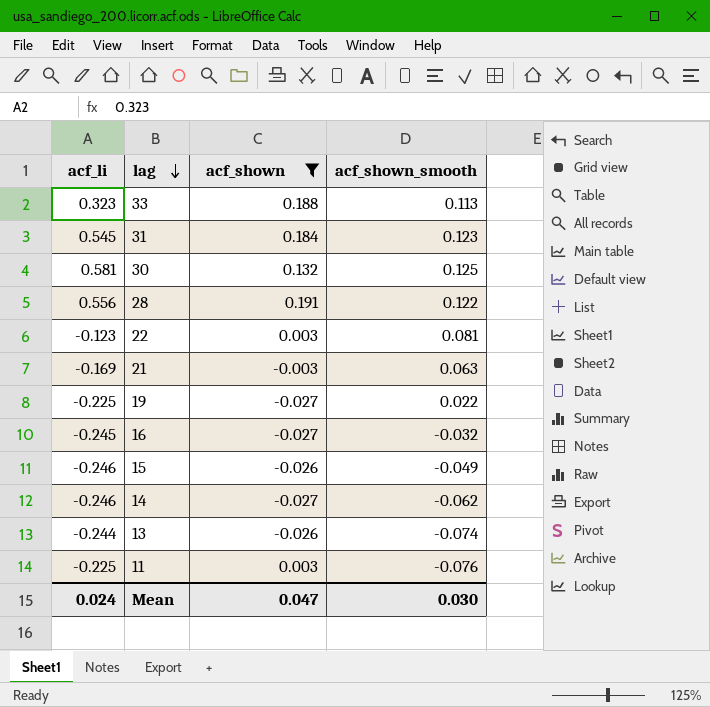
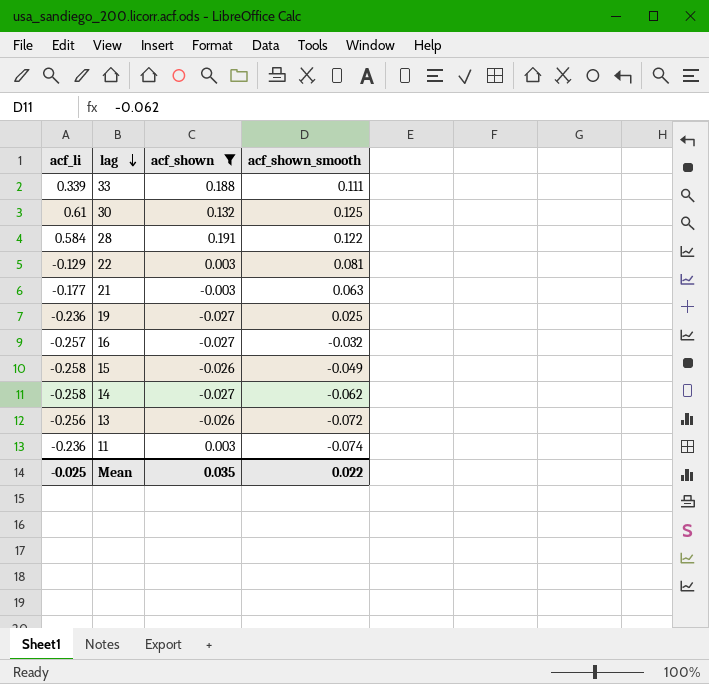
row 31: 0.545 | 0.184 | 0.123 -> none
33 | acf_li: 0.323 -> 0.339
33 | acf_shown_smooth: 0.113 -> 0.111
30 | acf_li: 0.581 -> 0.61
28 | acf_li: 0.556 -> 0.584
22 | acf_li: -0.123 -> -0.129
21 | acf_li: -0.169 -> -0.177
19 | acf_li: -0.225 -> -0.236
19 | acf_shown_smooth: 0.022 -> 0.025
16 | acf_li: -0.245 -> -0.257
15 | acf_li: -0.246 -> -0.258
14 | acf_li: -0.246 -> -0.258
13 | acf_li: -0.244 -> -0.256
13 | acf_shown_smooth: -0.074 -> -0.072
11 | acf_li: -0.225 -> -0.236
11 | acf_shown_smooth: -0.076 -> -0.074
Mean | acf_li: 0.024 -> -0.025
Mean | acf_shown: 0.047 -> 0.035
Mean | acf_shown_smooth: 0.030 -> 0.022

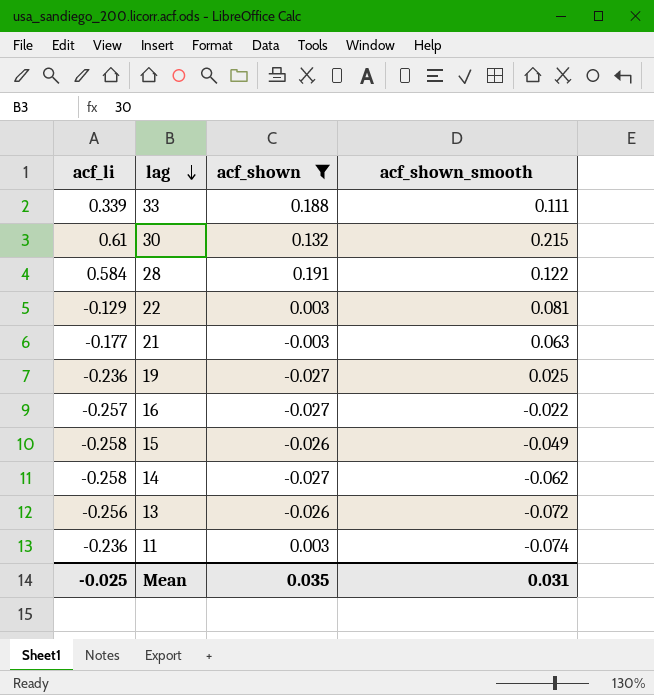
30 | acf_shown_smooth: 0.125 -> 0.215
16 | acf_shown_smooth: -0.032 -> -0.022
Mean | acf_shown_smooth: 0.022 -> 0.031

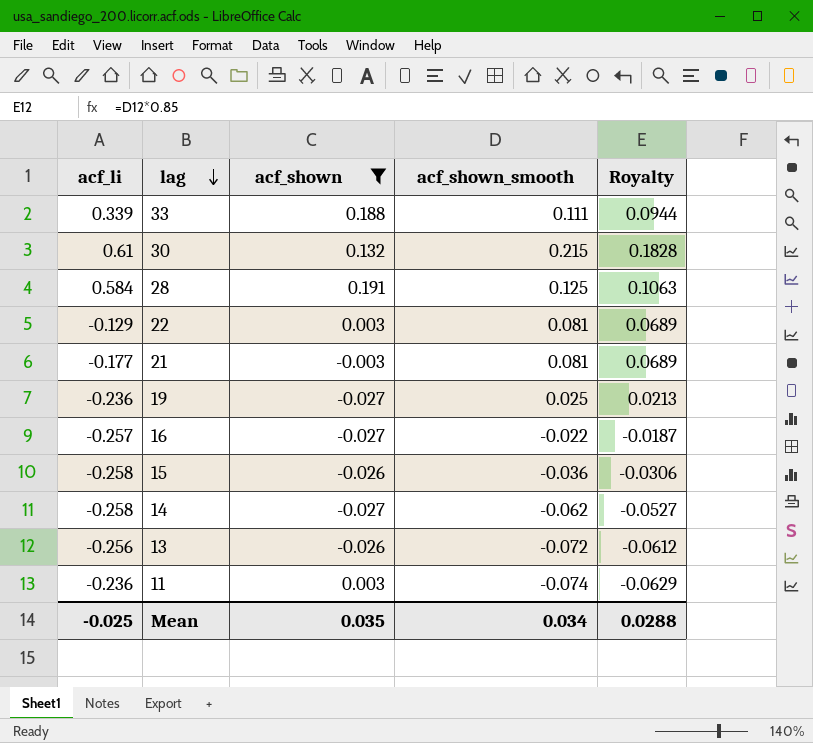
column Royalty | formula: none -> [acf_shown_smooth] * 0.85
28 | acf_shown_smooth: 0.122 -> 0.125
21 | acf_shown_smooth: 0.063 -> 0.081
15 | acf_shown_smooth: -0.049 -> -0.036
Mean | acf_shown_smooth: 0.031 -> 0.034

